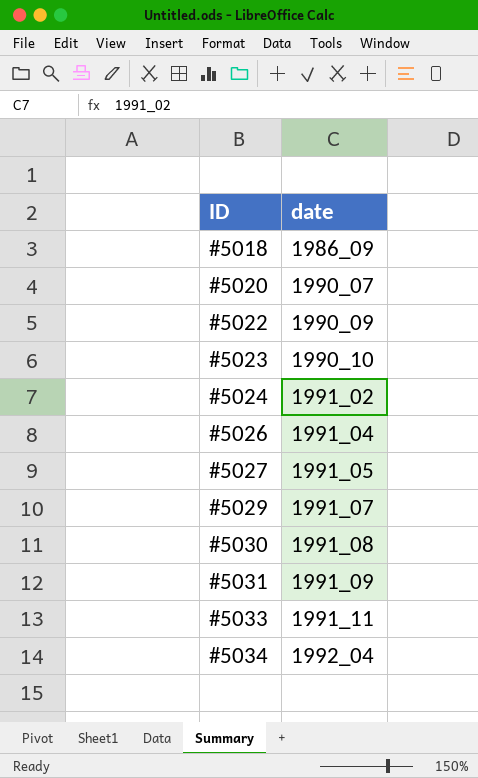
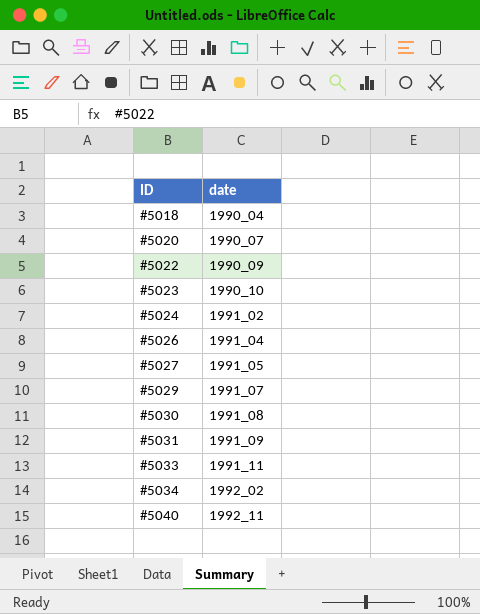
#5018 | date: 1986_09 -> 1990_04
#5034 | date: 1992_04 -> 1992_02
row #5040: none -> 1992_11

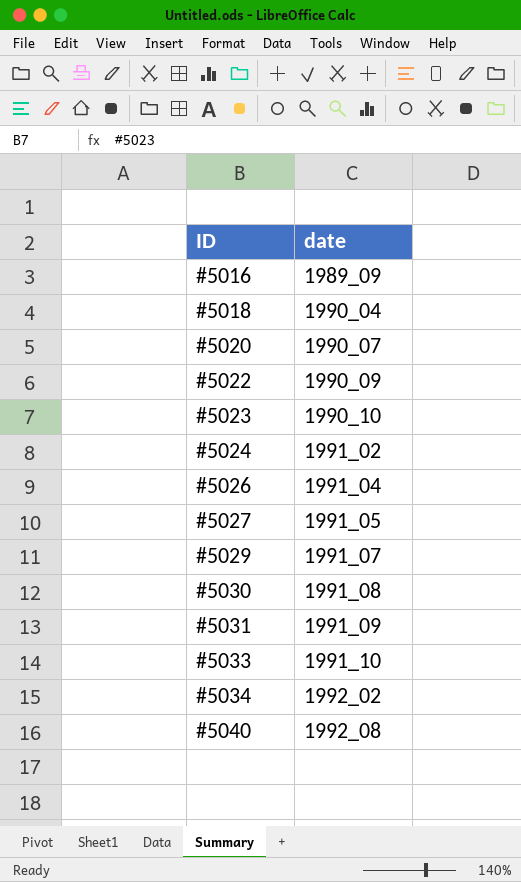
row #5016: none -> 1989_09
#5033 | date: 1991_11 -> 1991_10
#5040 | date: 1992_11 -> 1992_08

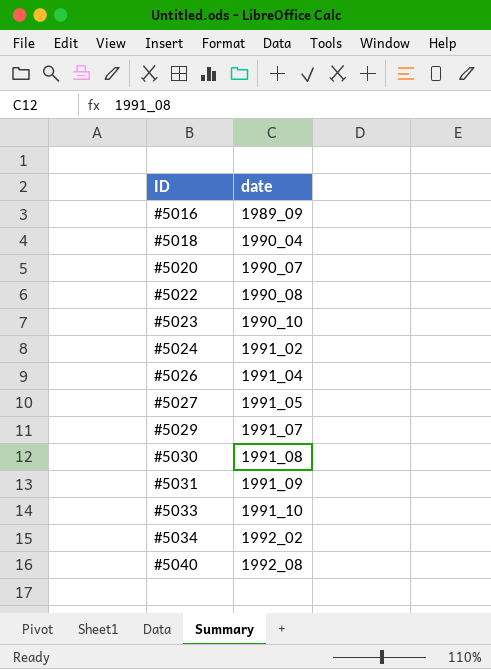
#5022 | date: 1990_09 -> 1990_08

